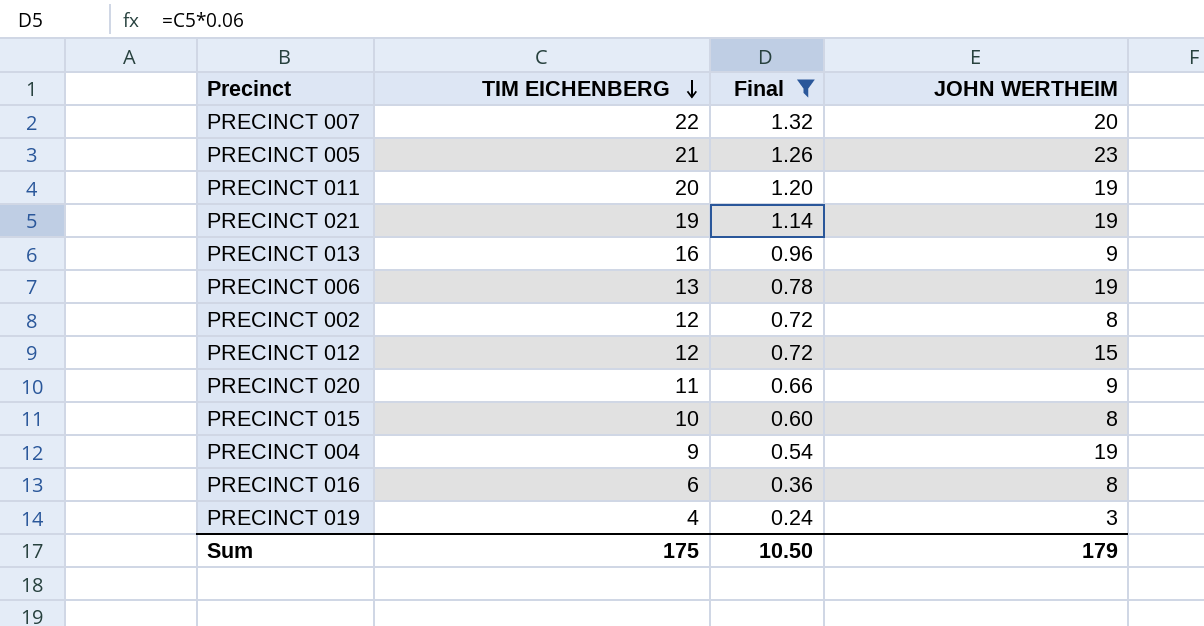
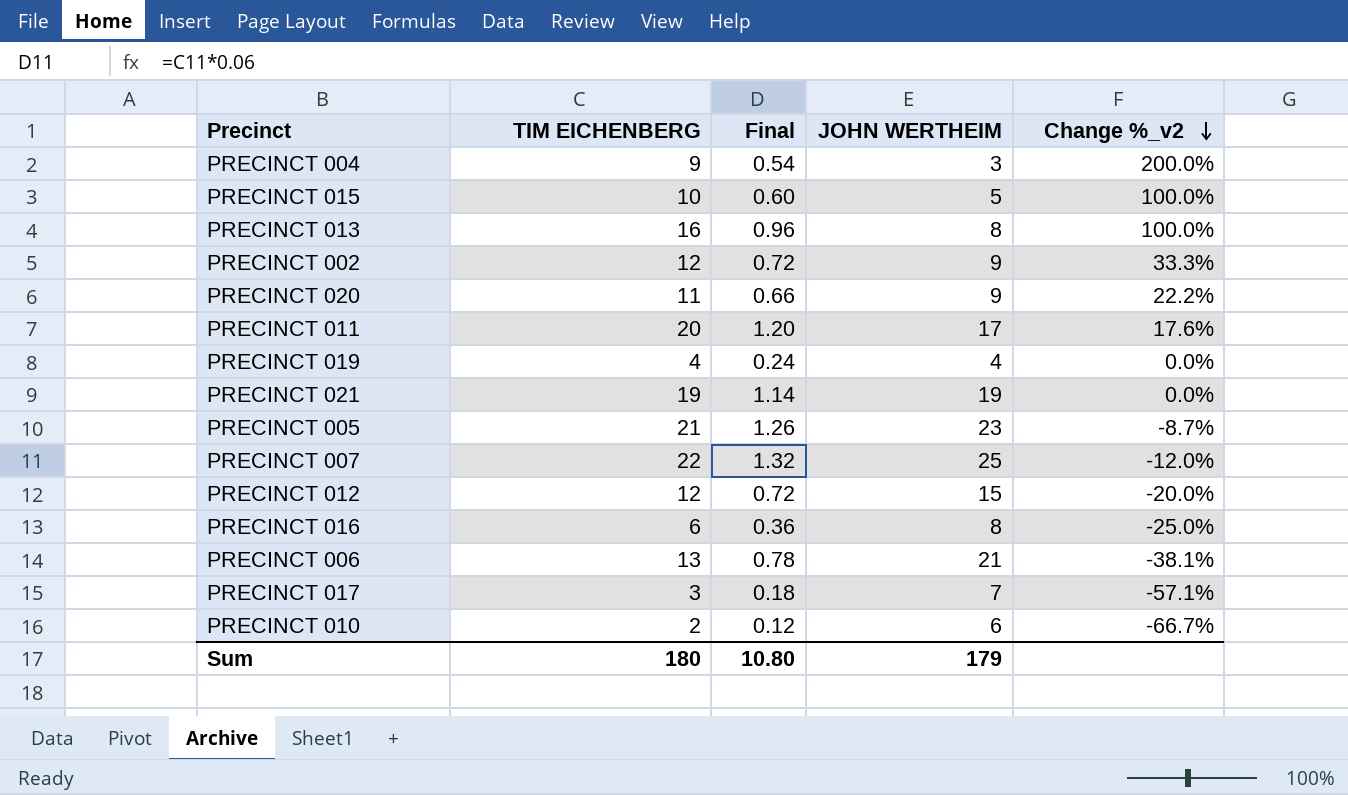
filter: Final >= 0.24 -> none
row order: TIM EICHENBERG descending -> Change %_v2 descending
column Change %_v2 | formula: none -> ([TIM EICHENBERG] - [JOHN WERTHEIM]) / [JOHN WERTHEIM]
PRECINCT 004 | JOHN WERTHEIM: 19 -> 3
PRECINCT 015 | JOHN WERTHEIM: 8 -> 5
PRECINCT 013 | JOHN WERTHEIM: 9 -> 8
PRECINCT 002 | JOHN WERTHEIM: 8 -> 9
PRECINCT 011 | JOHN WERTHEIM: 19 -> 17
PRECINCT 019 | JOHN WERTHEIM: 3 -> 4
PRECINCT 007 | JOHN WERTHEIM: 20 -> 25
PRECINCT 006 | JOHN WERTHEIM: 19 -> 21
Sum | TIM EICHENBERG: 175 -> 180
Sum | Final: 10.50 -> 10.80

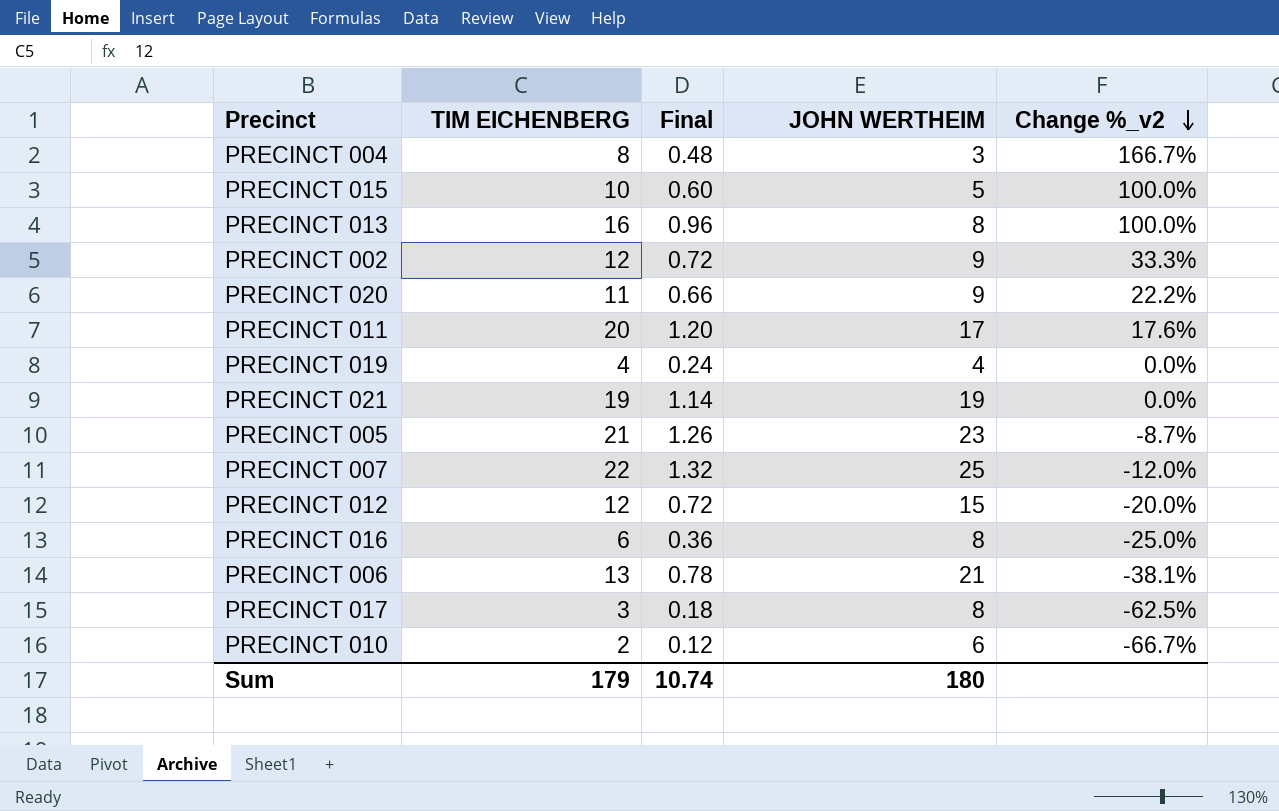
PRECINCT 004 | TIM EICHENBERG: 9 -> 8
PRECINCT 004 | Final: 0.54 -> 0.48
PRECINCT 004 | Change %_v2: 200.0% -> 166.7%
PRECINCT 017 | JOHN WERTHEIM: 7 -> 8
PRECINCT 017 | Change %_v2: -57.1% -> -62.5%
Sum | TIM EICHENBERG: 180 -> 179
Sum | Final: 10.80 -> 10.74
Sum | JOHN WERTHEIM: 179 -> 180

